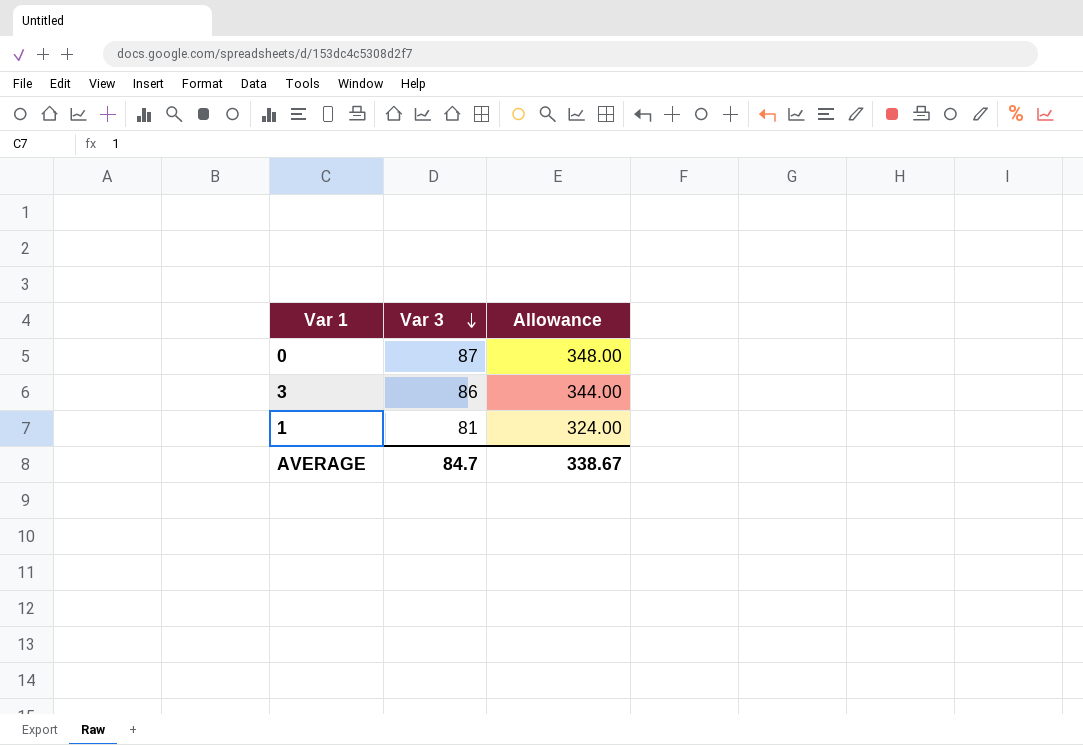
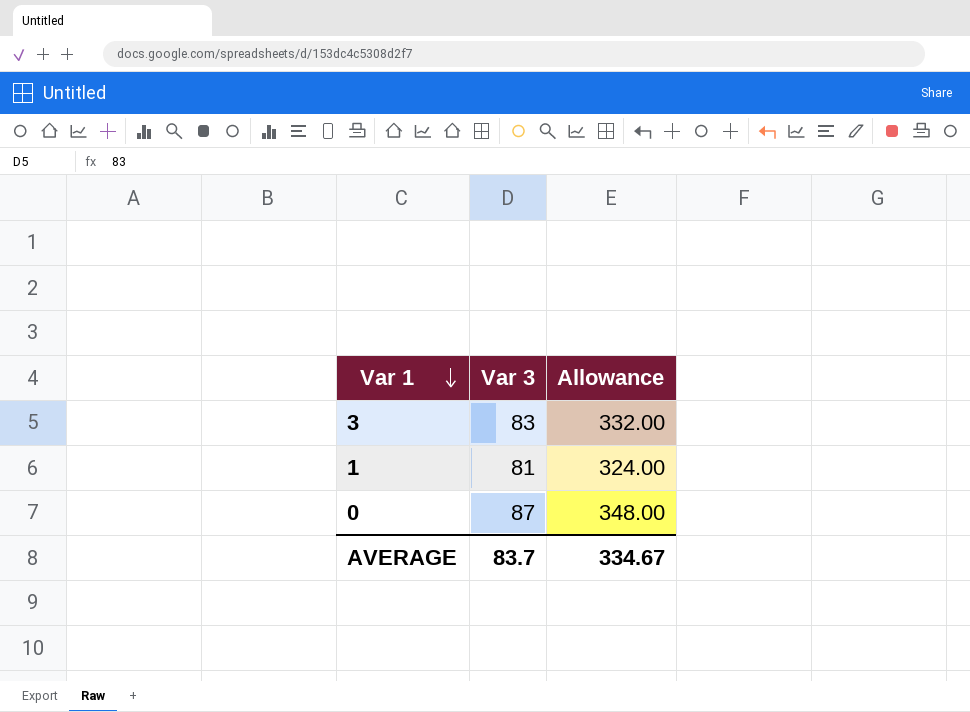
row order: Var 3 descending -> Var 1 descending
3 | Var 3: 86 -> 83
3 | Allowance: 344.00 -> 332.00
AVERAGE | Var 3: 84.7 -> 83.7
AVERAGE | Allowance: 338.67 -> 334.67

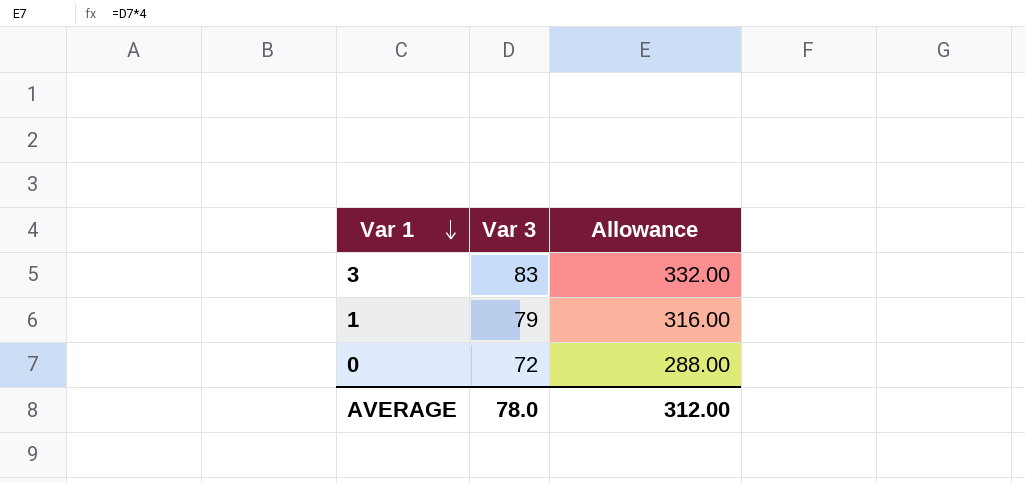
1 | Var 3: 81 -> 79
1 | Allowance: 324.00 -> 316.00
0 | Var 3: 87 -> 72
0 | Allowance: 348.00 -> 288.00
AVERAGE | Var 3: 83.7 -> 78.0
AVERAGE | Allowance: 334.67 -> 312.00

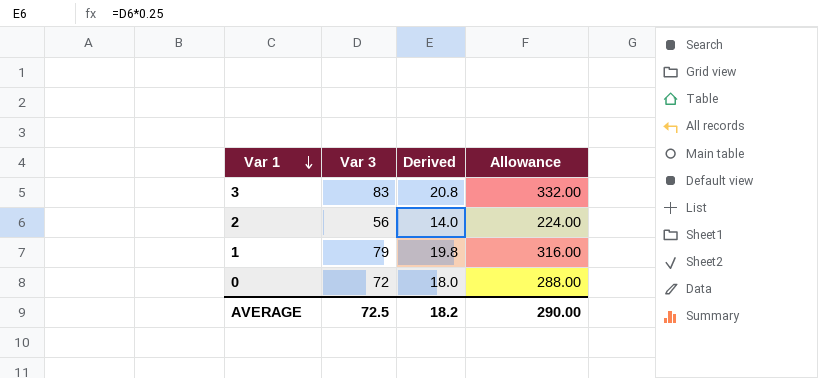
column Derived | formula: none -> [Var 3] * 0.25
row 2: none -> 56 | 14.0 | 224.00
AVERAGE | Var 3: 78.0 -> 72.5
AVERAGE | Allowance: 312.00 -> 290.00

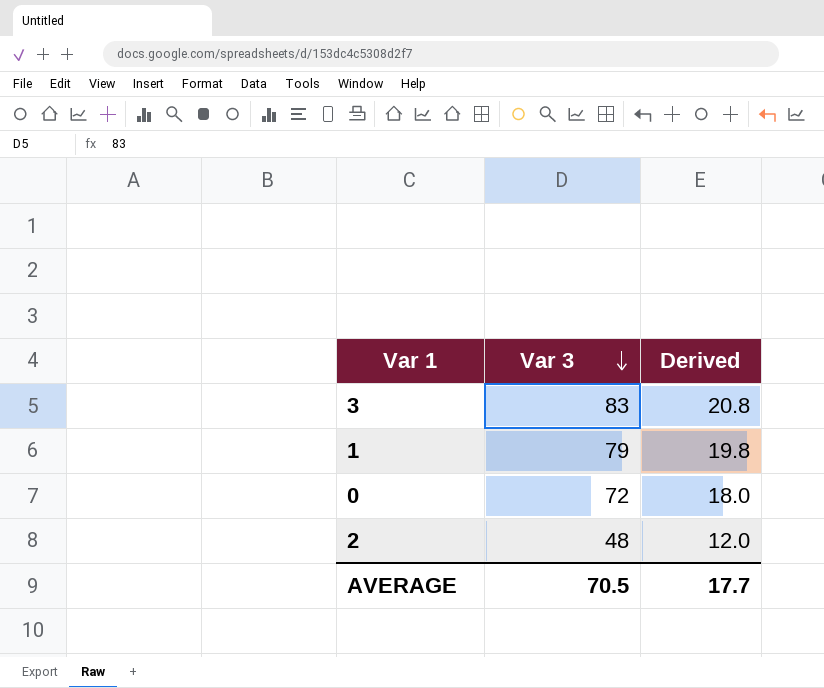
row order: Var 1 descending -> Var 3 descending
column Allowance | formula: [Var 3] * 4 -> none
2 | Var 3: 56 -> 48
2 | Derived: 14.0 -> 12.0
AVERAGE | Var 3: 72.5 -> 70.5
AVERAGE | Derived: 18.2 -> 17.7

